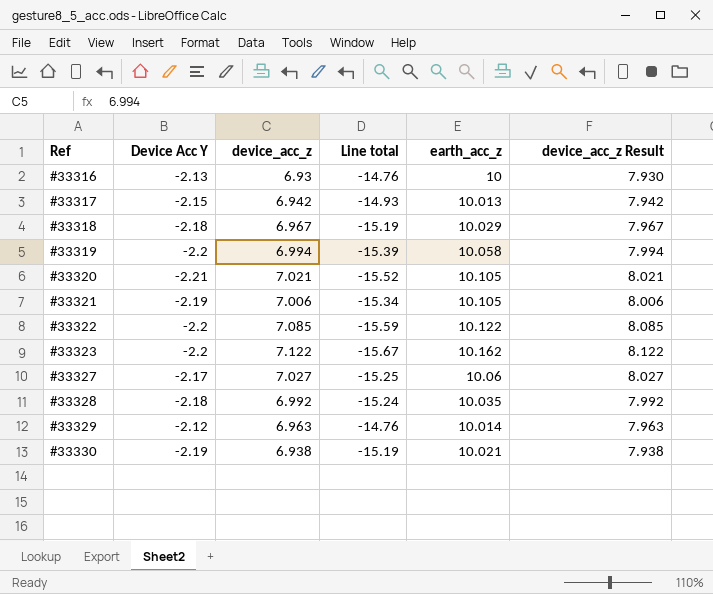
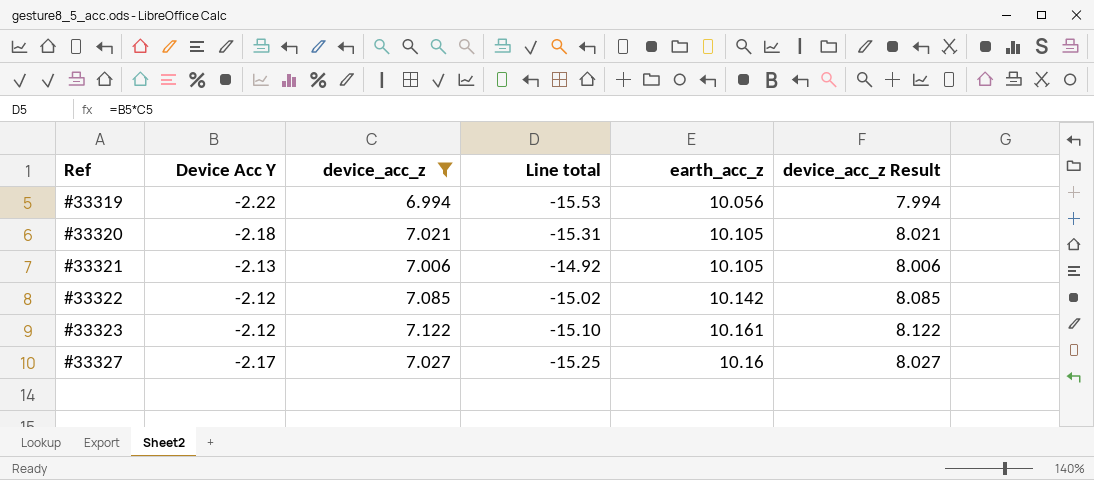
filter: none -> device_acc_z >= 6.994
#33319 | Device Acc Y: -2.2 -> -2.22
#33319 | Line total: -15.39 -> -15.53
#33319 | earth_acc_z: 10.058 -> 10.056
#33320 | Device Acc Y: -2.21 -> -2.18
#33320 | Line total: -15.52 -> -15.31
#33321 | Device Acc Y: -2.19 -> -2.13
#33321 | Line total: -15.34 -> -14.92
#33322 | Device Acc Y: -2.2 -> -2.12
#33322 | Line total: -15.59 -> -15.02
#33322 | earth_acc_z: 10.122 -> 10.142
#33323 | Device Acc Y: -2.2 -> -2.12
#33323 | Line total: -15.67 -> -15.10
#33323 | earth_acc_z: 10.162 -> 10.161
#33327 | earth_acc_z: 10.06 -> 10.16

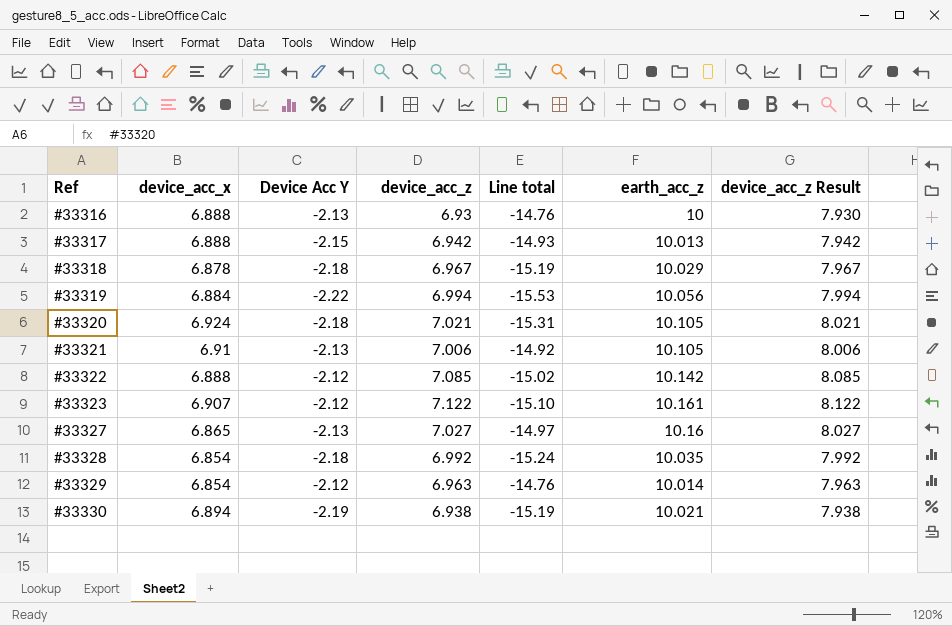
filter: device_acc_z >= 6.994 -> none
column device_acc_x | position: none -> 2
#33327 | Device Acc Y: -2.17 -> -2.13
#33327 | Line total: -15.25 -> -14.97

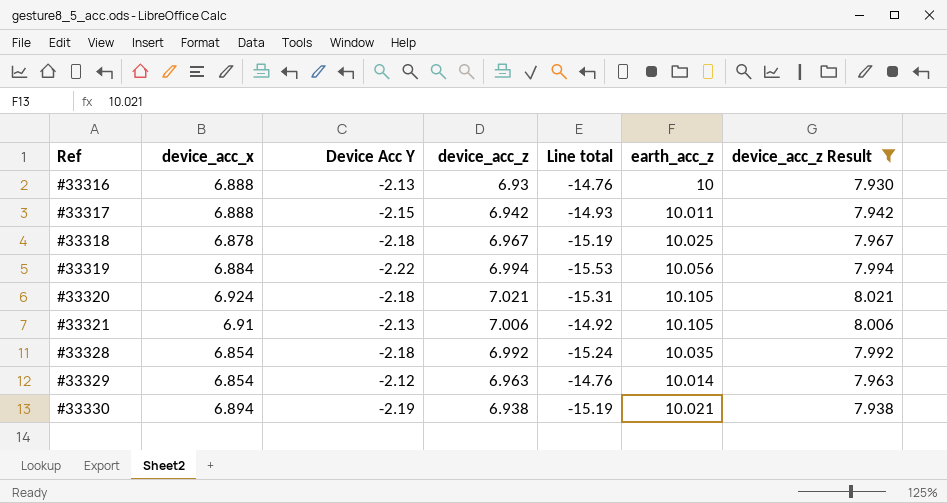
filter: none -> device_acc_z Result <= 8.021
#33317 | earth_acc_z: 10.013 -> 10.011
#33318 | earth_acc_z: 10.029 -> 10.025

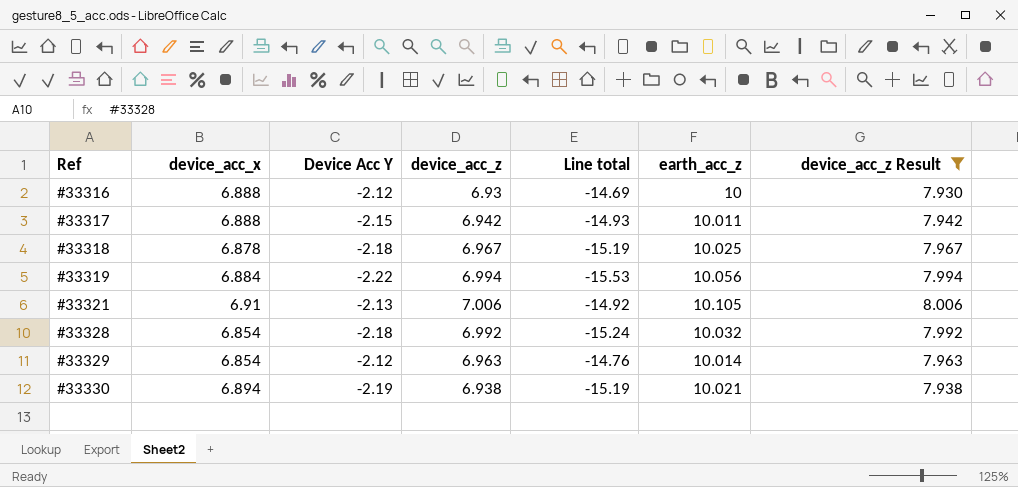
row #33320: 6.924 | -2.18 | 7.021 | -15.31 | 10.105 | 8.021 -> none
#33316 | Device Acc Y: -2.13 -> -2.12
#33316 | Line total: -14.76 -> -14.69
#33328 | earth_acc_z: 10.035 -> 10.032

